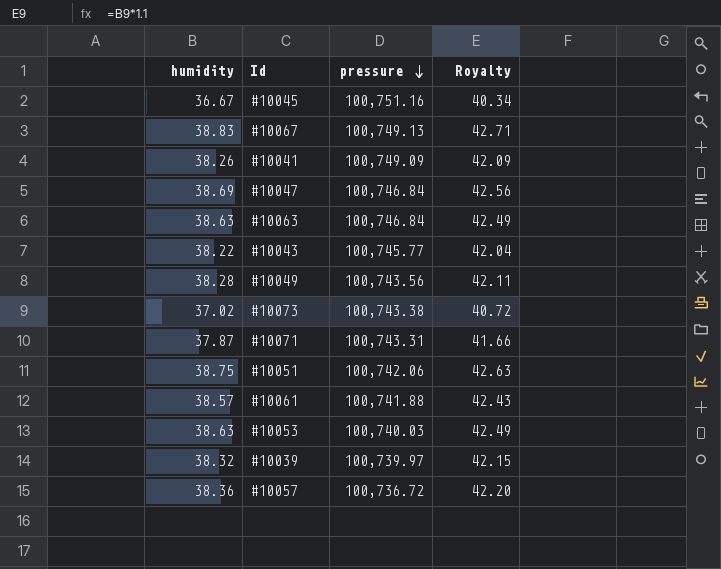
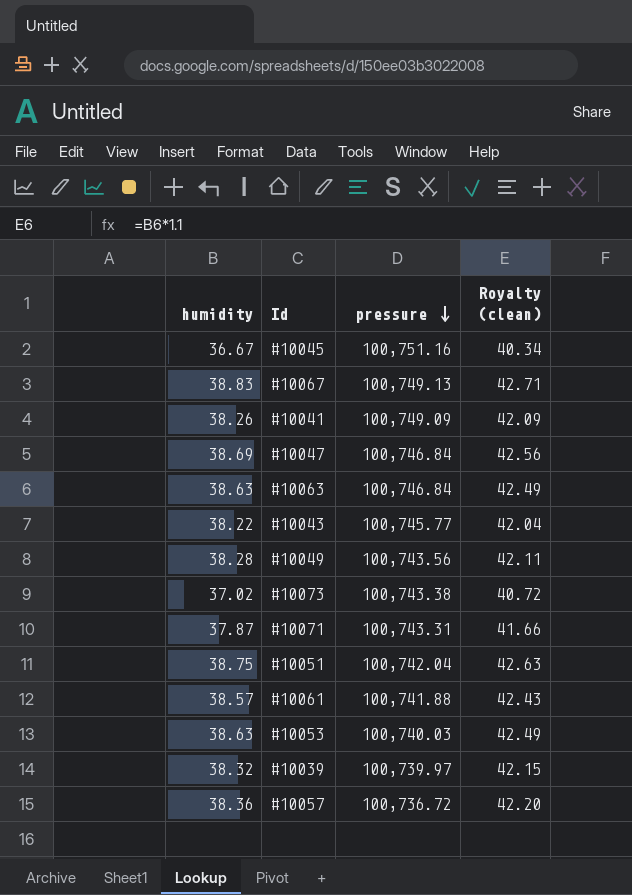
column name: Royalty -> Royalty (clean)
#10051 | pressure: 100,742.06 -> 100,742.04

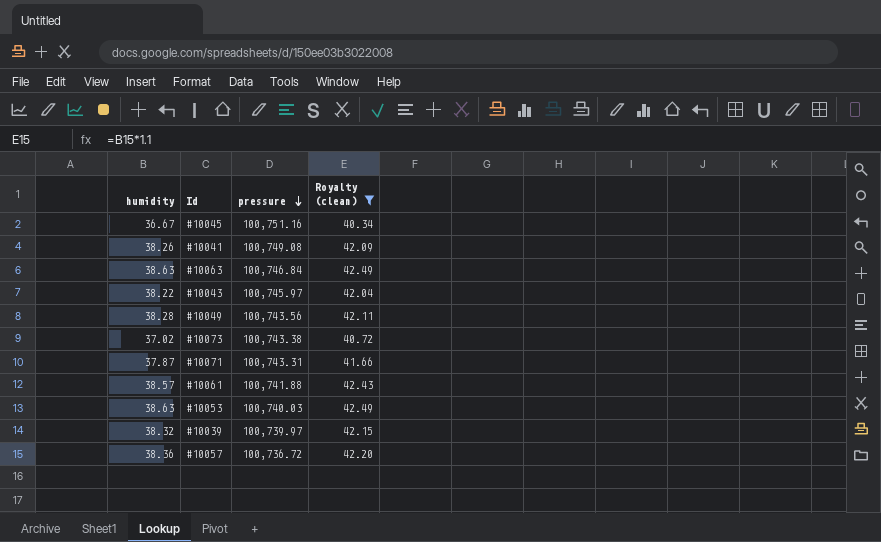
filter: none -> Royalty (clean) <= 42.49
#10041 | pressure: 100,749.09 -> 100,749.08
#10043 | pressure: 100,745.77 -> 100,745.97

